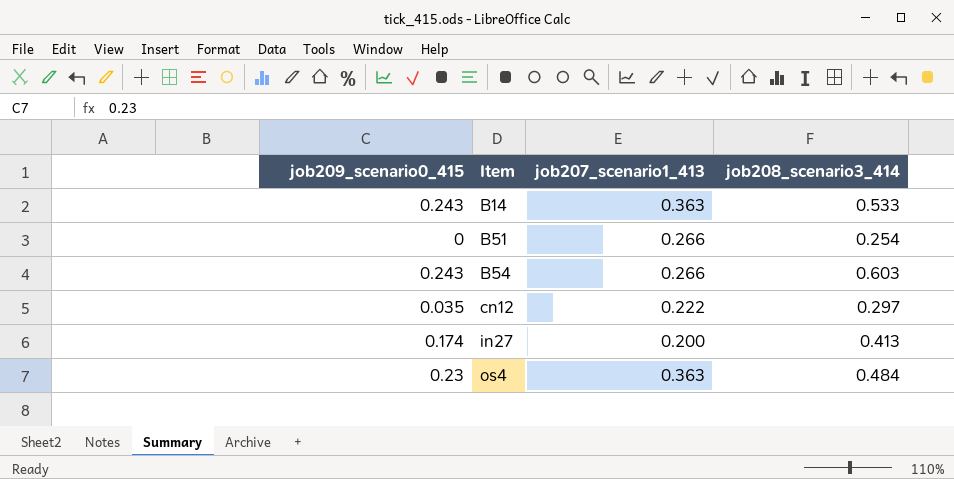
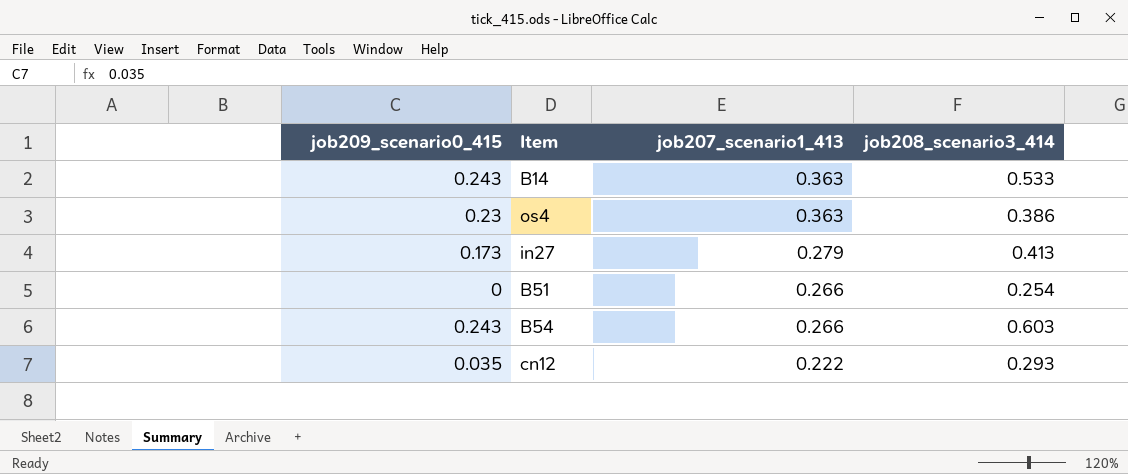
row order: Item ascending -> job207_scenario1_413 descending
os4 | job208_scenario3_414: 0.484 -> 0.386
in27 | job209_scenario0_415: 0.174 -> 0.173
in27 | job207_scenario1_413: 0.200 -> 0.279
cn12 | job208_scenario3_414: 0.297 -> 0.293

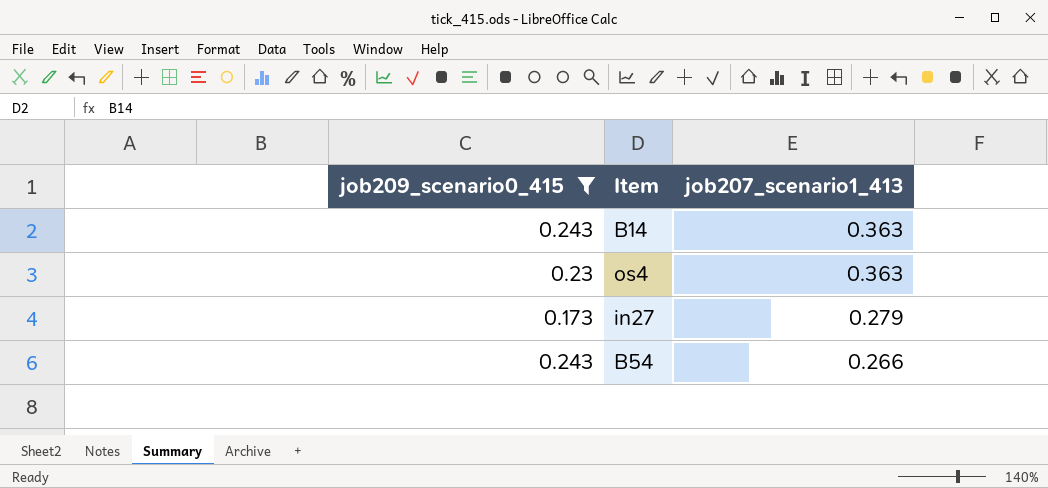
filter: none -> job209_scenario0_415 >= 0.173
column job208_scenario3_414 | position: 4 -> none

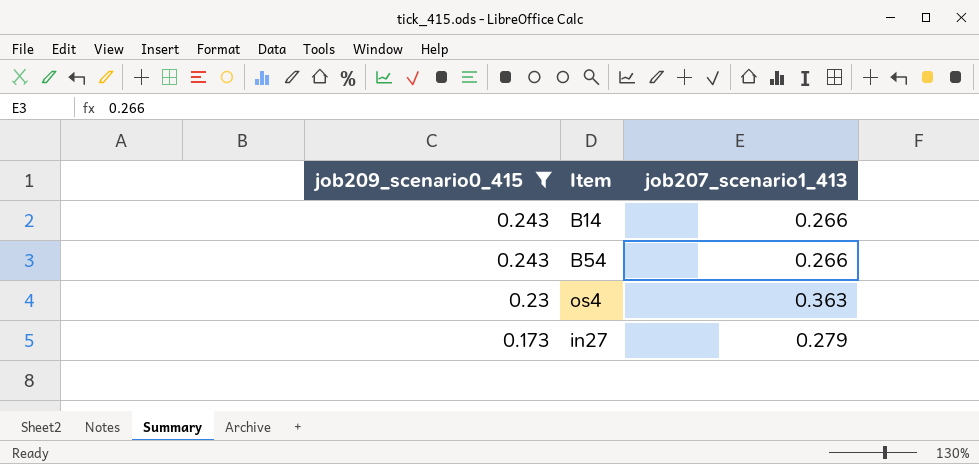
row order: job207_scenario1_413 descending -> job209_scenario0_415 descending
B14 | job207_scenario1_413: 0.363 -> 0.266

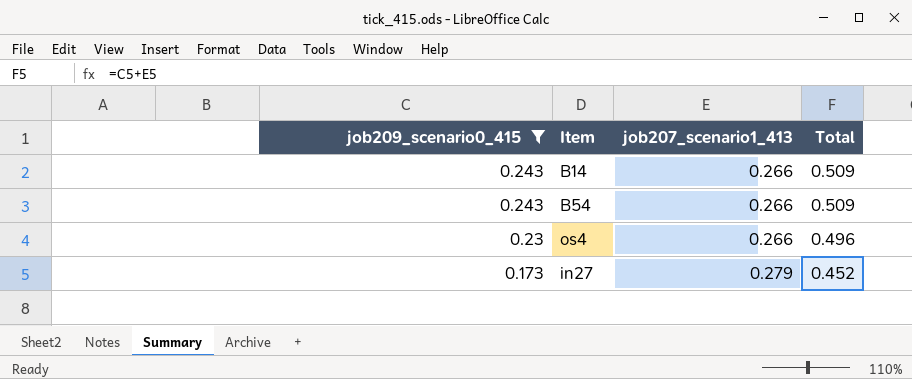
column Total | formula: none -> [job209_scenario0_415] + [job207_scenario1_413]
os4 | job207_scenario1_413: 0.363 -> 0.266

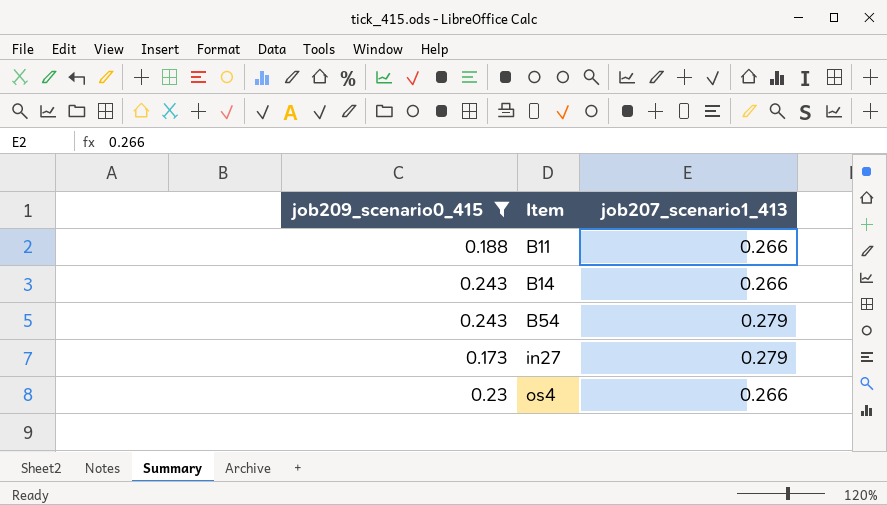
row order: job209_scenario0_415 descending -> Item ascending
column Total | formula: [job209_scenario0_415] + [job207_scenario1_413] -> none
row B11: none -> 0.188 | 0.266
B54 | job207_scenario1_413: 0.266 -> 0.279

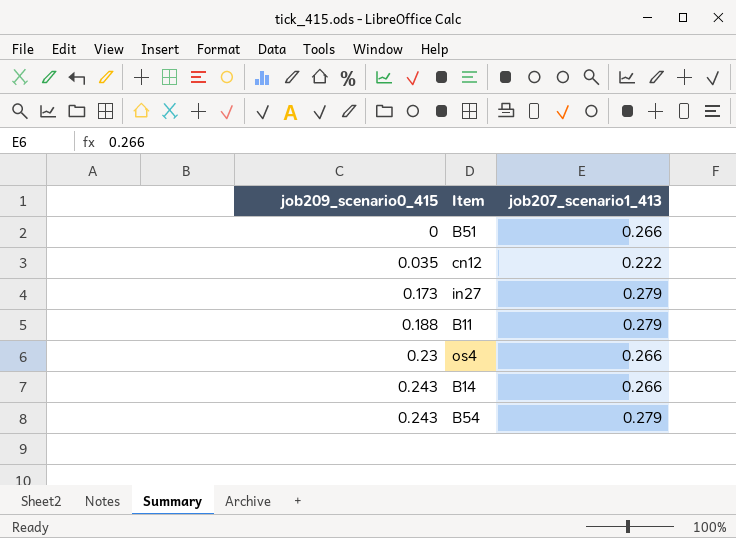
filter: job209_scenario0_415 >= 0.173 -> none
row order: Item ascending -> job209_scenario0_415 ascending
B11 | job207_scenario1_413: 0.266 -> 0.279

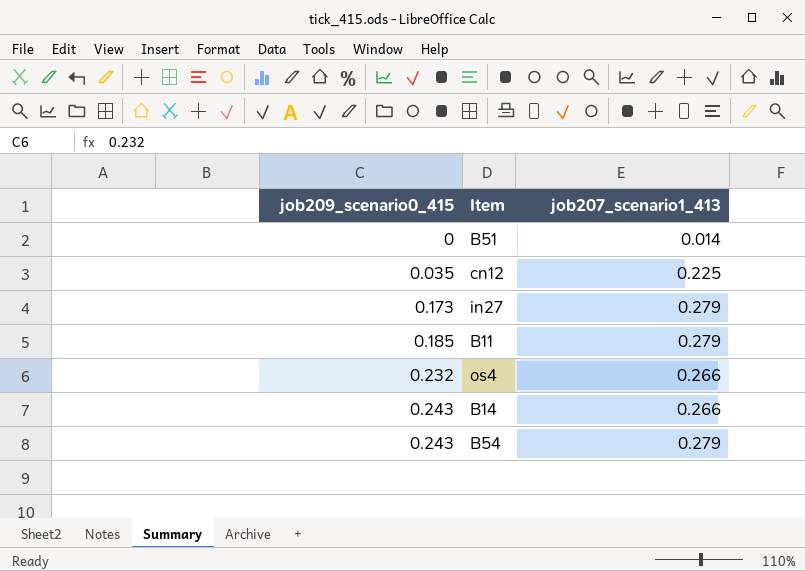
B51 | job207_scenario1_413: 0.266 -> 0.014
cn12 | job207_scenario1_413: 0.222 -> 0.225
B11 | job209_scenario0_415: 0.188 -> 0.185
os4 | job209_scenario0_415: 0.23 -> 0.232

